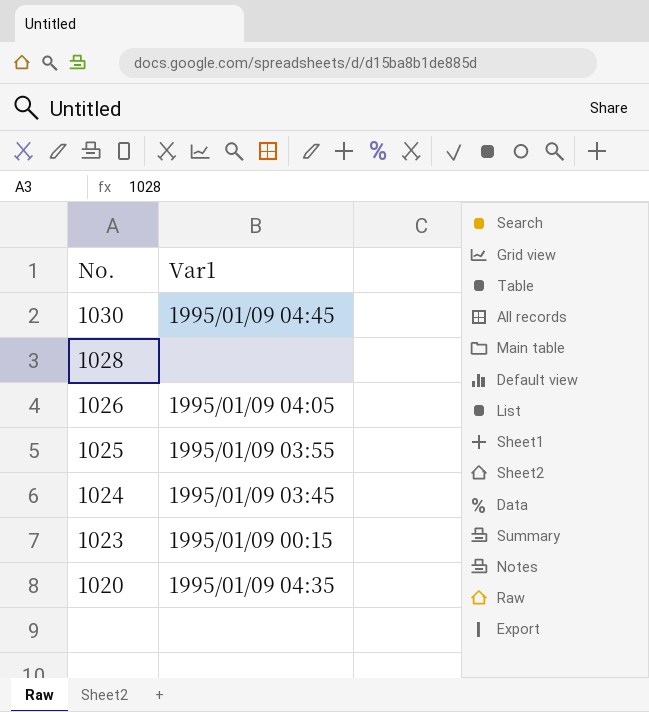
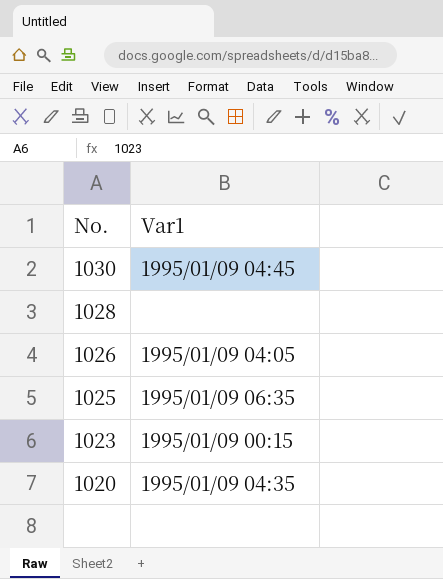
row 1024: 1995/01/09 03:45 -> none
1025 | Var1: 1995/01/09 03:55 -> 1995/01/09 06:35

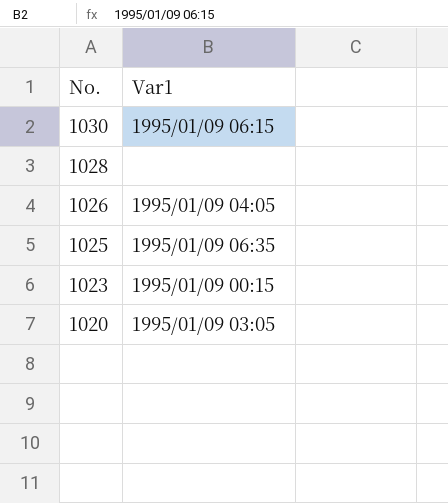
1030 | Var1: 1995/01/09 04:45 -> 1995/01/09 06:15
1020 | Var1: 1995/01/09 04:35 -> 1995/01/09 03:05

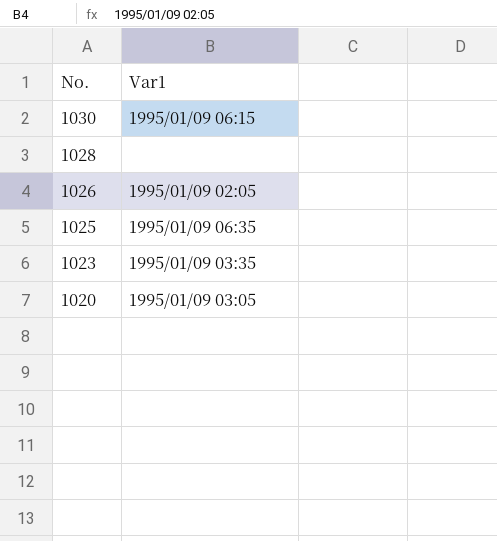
1026 | Var1: 1995/01/09 04:05 -> 1995/01/09 02:05
1023 | Var1: 1995/01/09 00:15 -> 1995/01/09 03:35

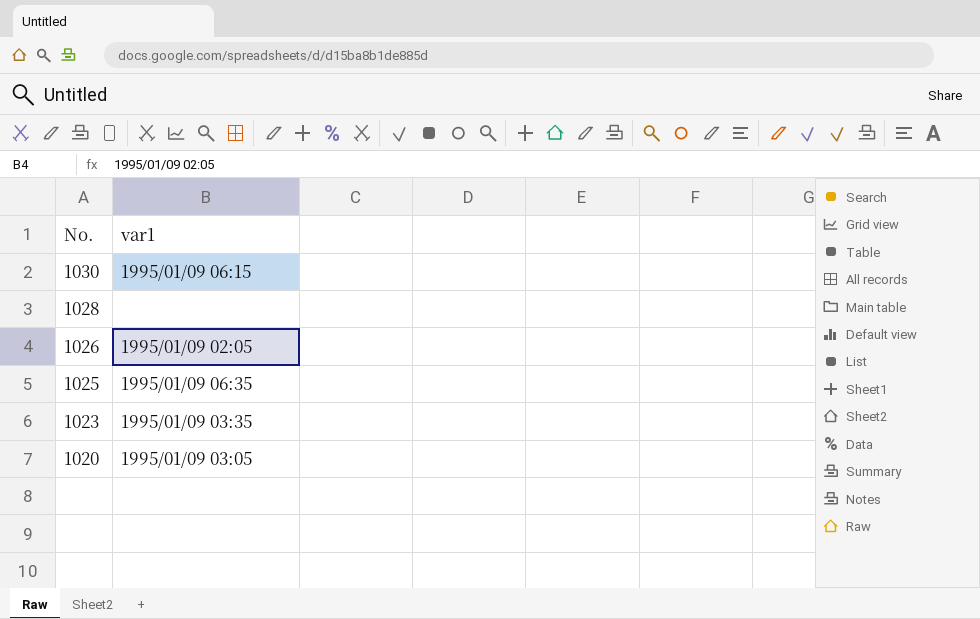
column name: Var1 -> var1

